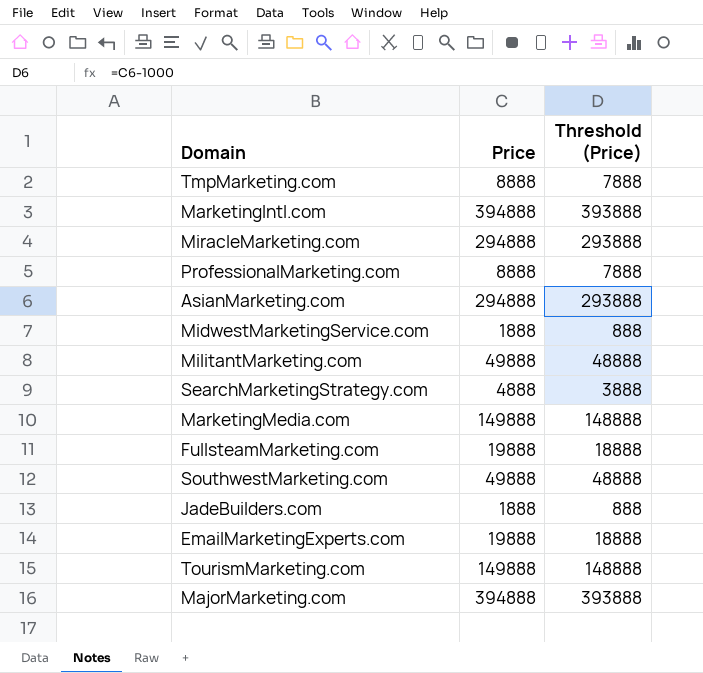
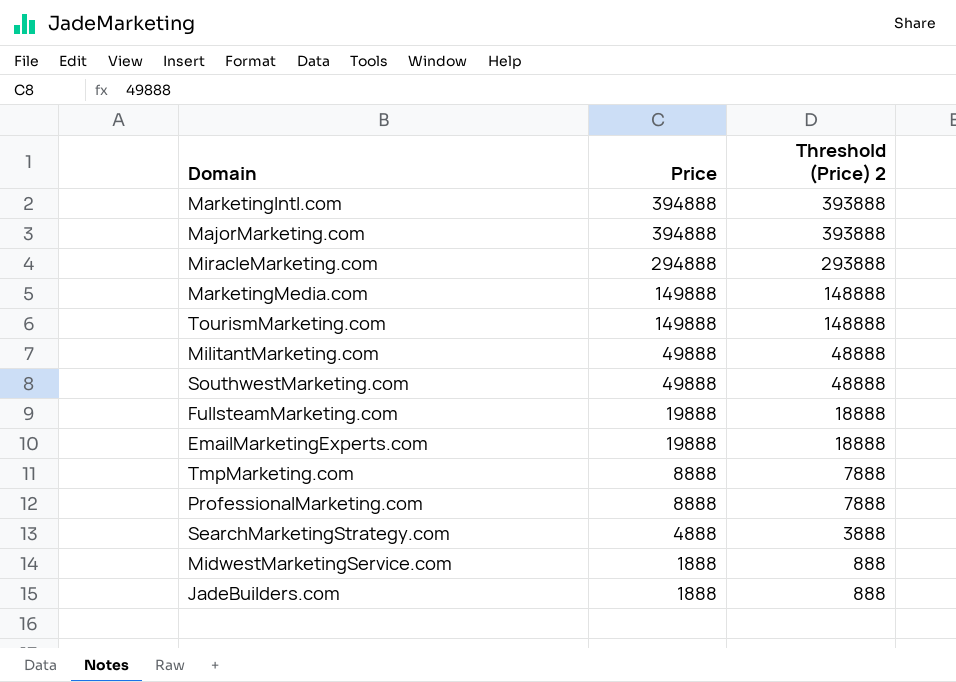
row order: none -> Price descending
column name: Threshold (Price) -> Threshold (Price) 2
row AsianMarketing.com: 294888 | 293888 -> none

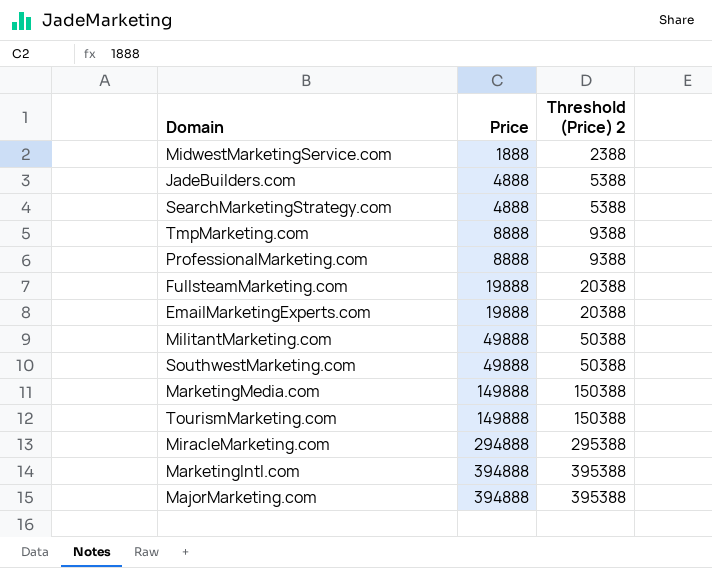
row order: Price descending -> Price ascending
column Threshold (Price) 2 | formula: [Price] - 1000 -> [Price] + 500
JadeBuilders.com | Price: 1888 -> 4888

